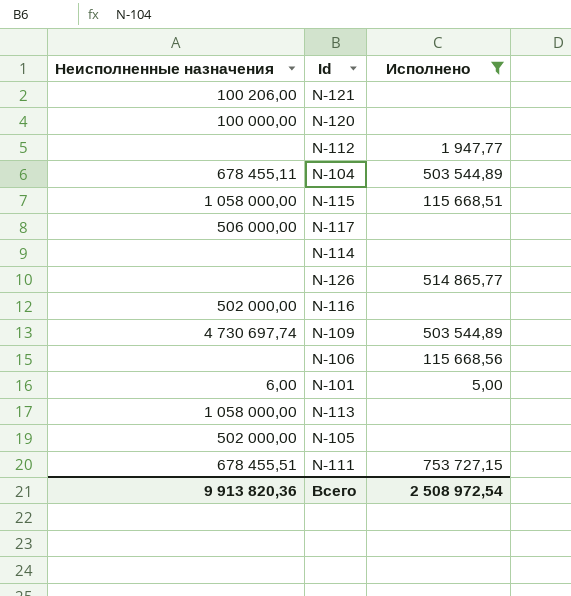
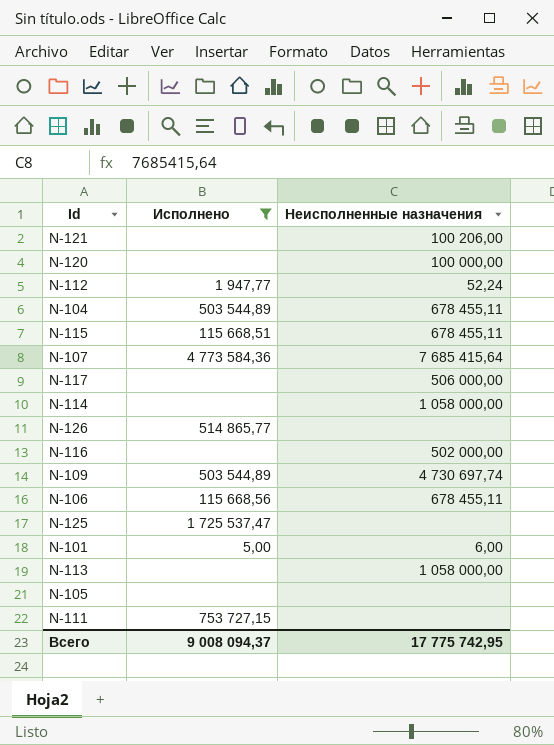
column Неисполненные назначения | position: 1 -> 3
N-112 | Неисполненные назначения: none -> 52,24
N-115 | Неисполненные назначения: 1 058 000,00 -> 678 455,11
row N-107: none -> 4 773 584,36 | 7 685 415,64
N-114 | Неисполненные назначения: none -> 1 058 000,00
N-106 | Неисполненные назначения: none -> 678 455,11
row N-125: none -> 1 725 537,47 | none
N-105 | Неисполненные назначения: 502 000,00 -> none
N-111 | Неисполненные назначения: 678 455,51 -> none
Всего | Исполнено: 2 508 972,54 -> 9 008 094,37
Всего | Неисполненные назначения: 9 913 820,36 -> 17 775 742,95

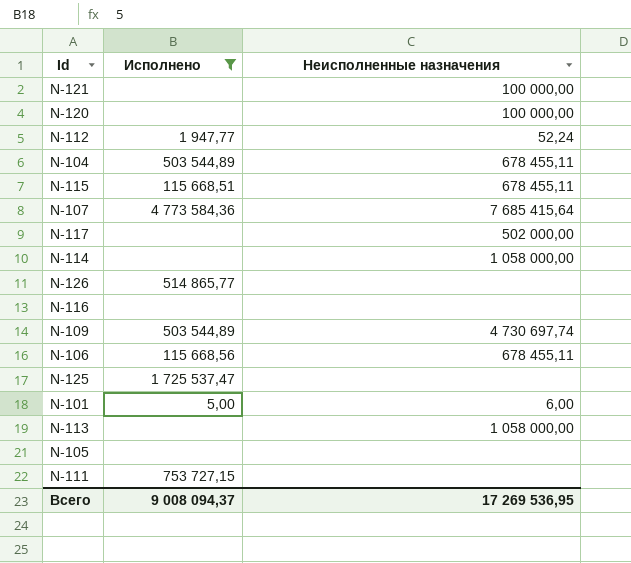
N-121 | Неисполненные назначения: 100 206,00 -> 100 000,00
N-117 | Неисполненные назначения: 506 000,00 -> 502 000,00
N-116 | Неисполненные назначения: 502 000,00 -> none
Всего | Неисполненные назначения: 17 775 742,95 -> 17 269 536,95

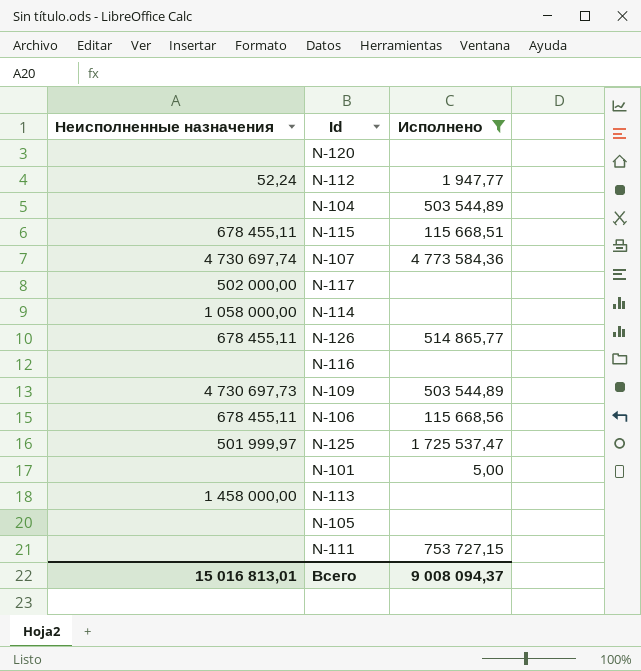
column Неисполненные назначения | position: 3 -> 1
row N-121: none | 100 000,00 -> none
N-120 | Неисполненные назначения: 100 000,00 -> none
N-104 | Неисполненные назначения: 678 455,11 -> none
N-107 | Неисполненные назначения: 7 685 415,64 -> 4 730 697,74
N-126 | Неисполненные назначения: none -> 678 455,11
N-109 | Неисполненные назначения: 4 730 697,74 -> 4 730 697,73
N-125 | Неисполненные назначения: none -> 501 999,97
N-101 | Неисполненные назначения: 6,00 -> none
N-113 | Неисполненные назначения: 1 058 000,00 -> 1 458 000,00
Всего | Неисполненные назначения: 17 269 536,95 -> 15 016 813,01

